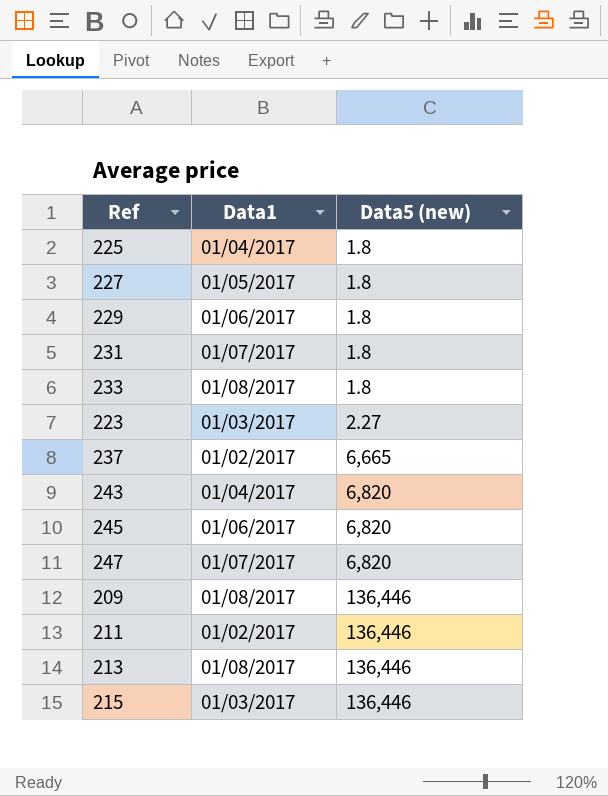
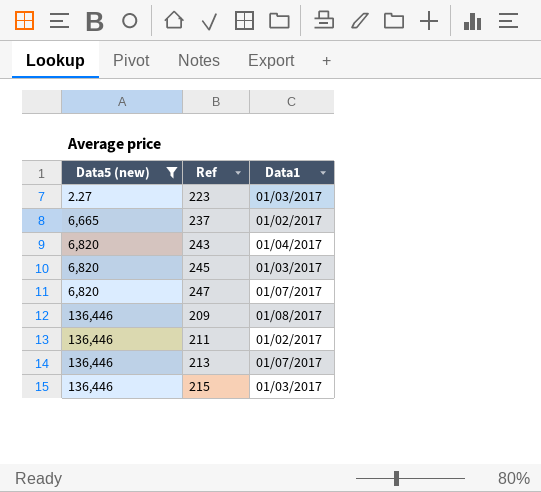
filter: none -> Data5 (new) != 1.8
column Data5 (new) | position: 3 -> 1
245 | Data1: 01/06/2017 -> 01/03/2017
213 | Data1: 01/08/2017 -> 01/07/2017

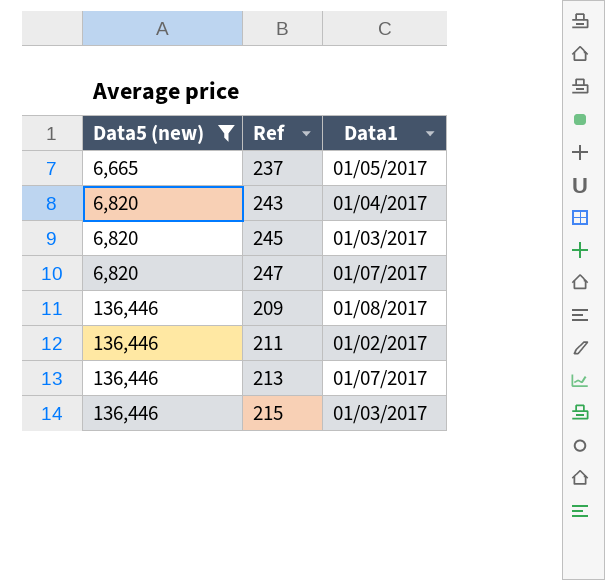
row 223: 2.27 | 01/03/2017 -> none
237 | Data1: 01/02/2017 -> 01/05/2017

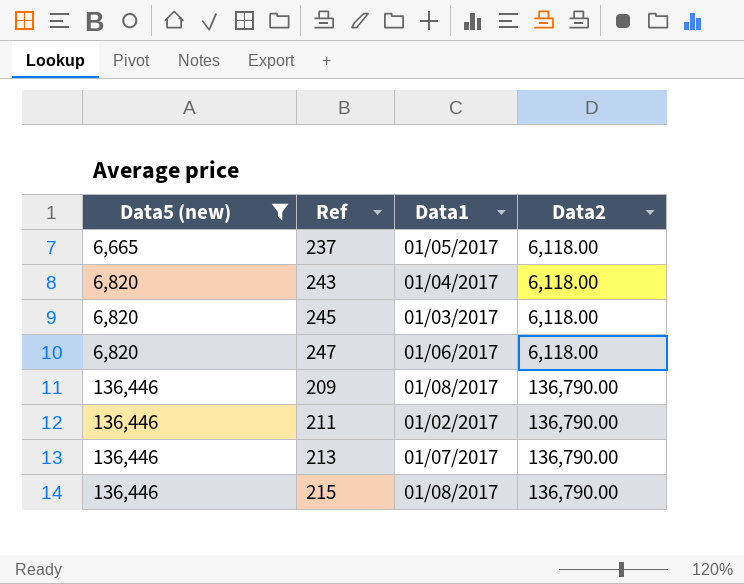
column Data2 | position: none -> 4
247 | Data1: 01/07/2017 -> 01/06/2017
215 | Data1: 01/03/2017 -> 01/08/2017

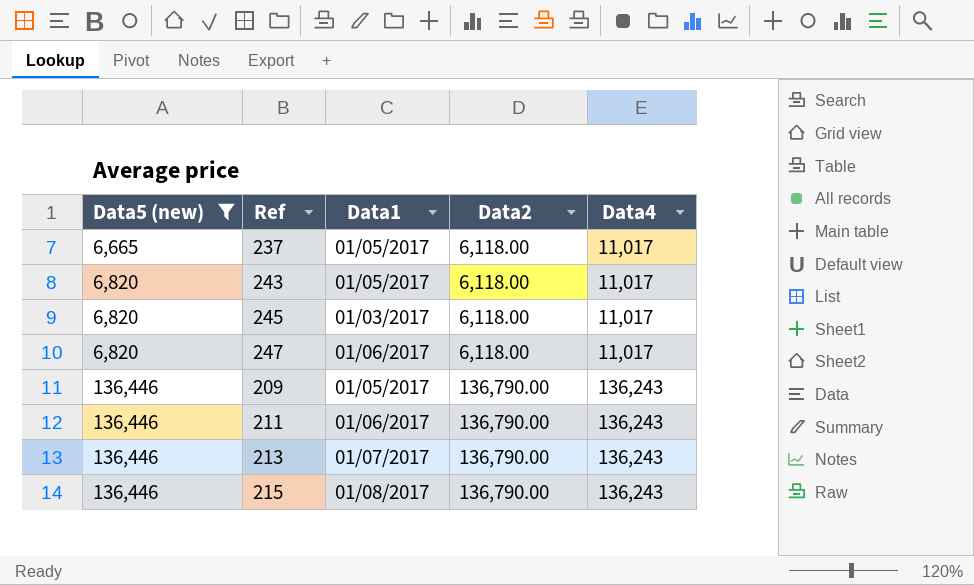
column Data4 | position: none -> 5
243 | Data1: 01/04/2017 -> 01/05/2017
209 | Data1: 01/08/2017 -> 01/05/2017
211 | Data1: 01/02/2017 -> 01/06/2017

